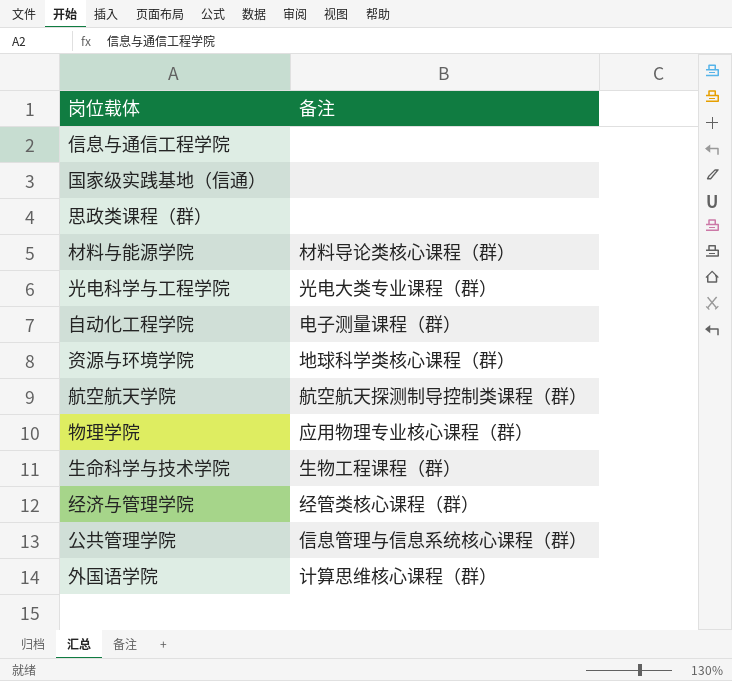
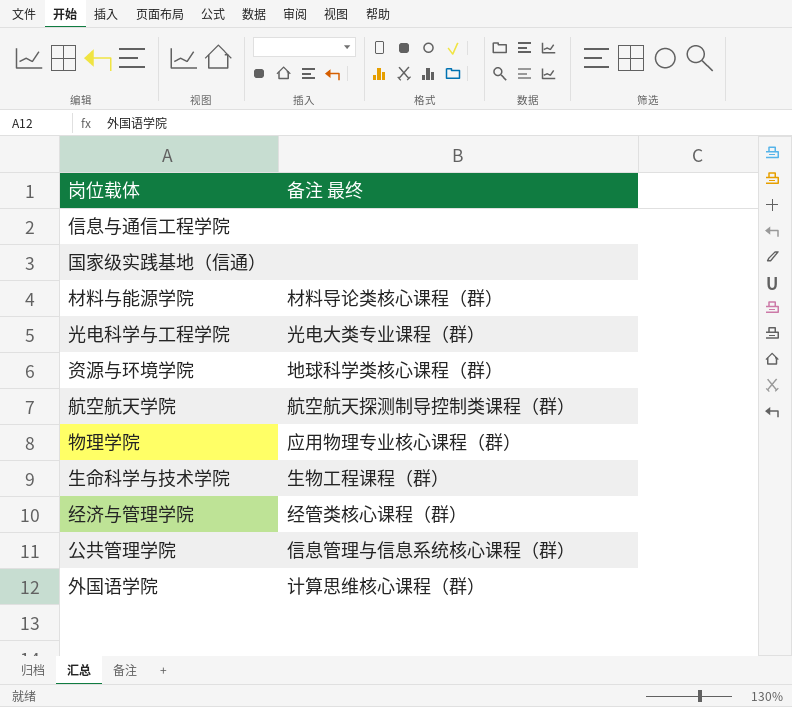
column name: 备注 -> 备注 最终
row 思政类课程（群）: none -> none
row 自动化工程学院: 电子测量课程（群） -> none

